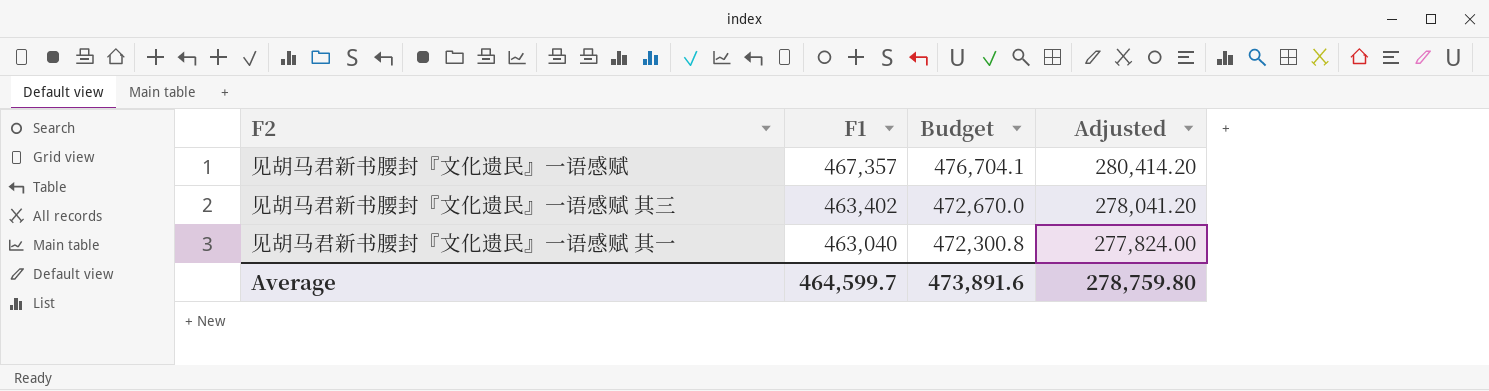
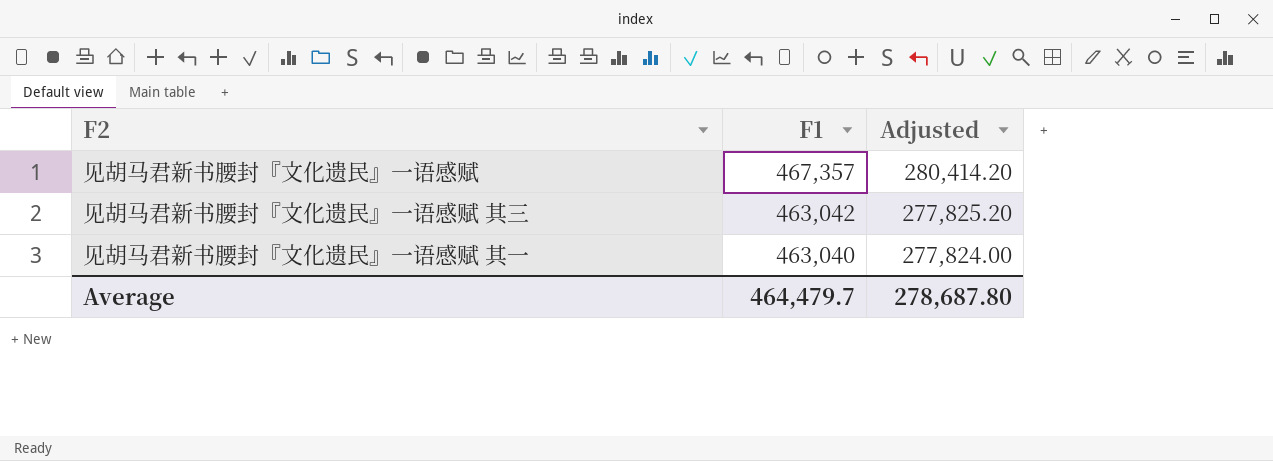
column Budget | formula: [F1] * 1.02 -> none
见胡马君新书腰封『文化遗民』一语感赋 其三 | F1: 463,402 -> 463,042
见胡马君新书腰封『文化遗民』一语感赋 其三 | Adjusted: 278,041.20 -> 277,825.20
Average | F1: 464,599.7 -> 464,479.7
Average | Adjusted: 278,759.80 -> 278,687.80

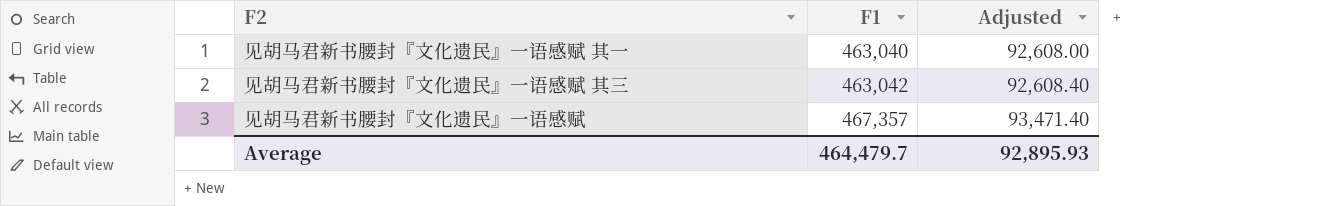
row order: F1 descending -> F1 ascending
column Adjusted | formula: [F1] * 0.6 -> [F1] * 0.2
Average | Adjusted: 278,687.80 -> 92,895.93

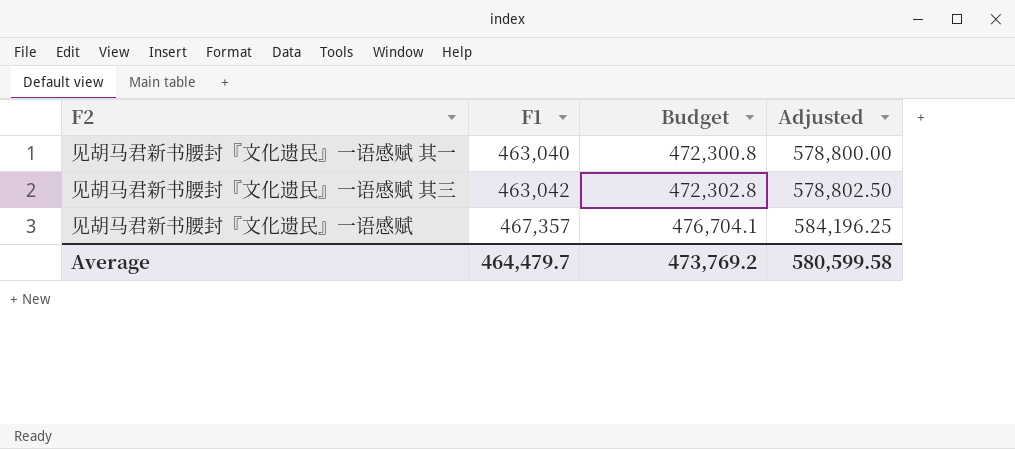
column Budget | formula: none -> [F1] * 1.02
column Adjusted | formula: [F1] * 0.2 -> [F1] * 1.25
Average | Adjusted: 92,895.93 -> 580,599.58

